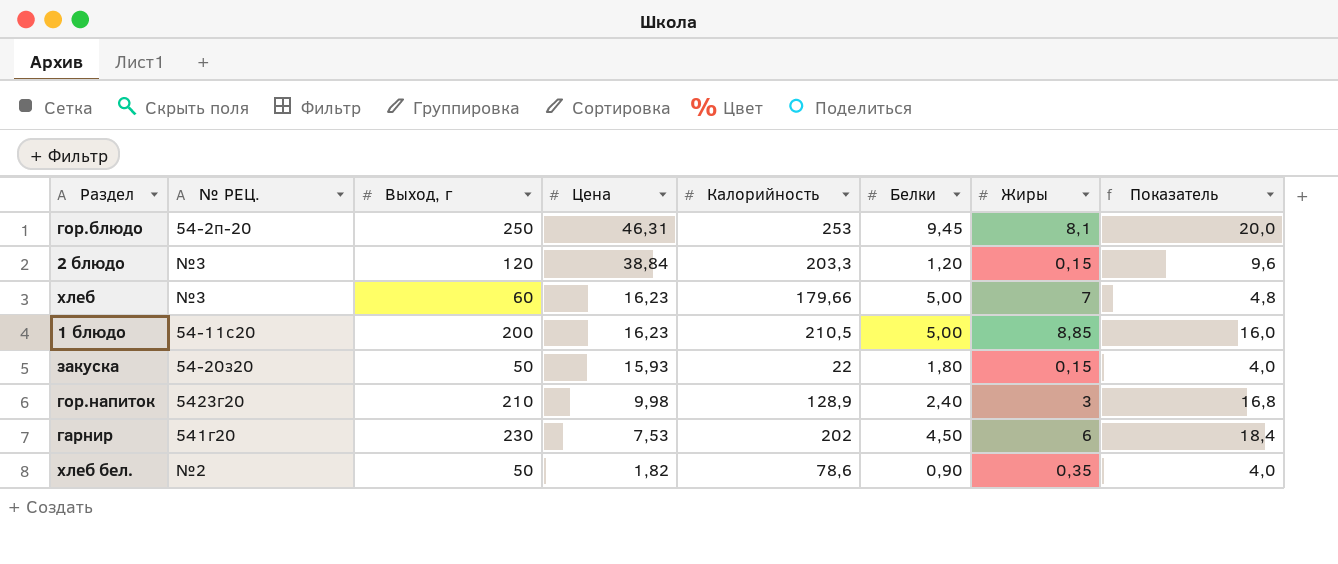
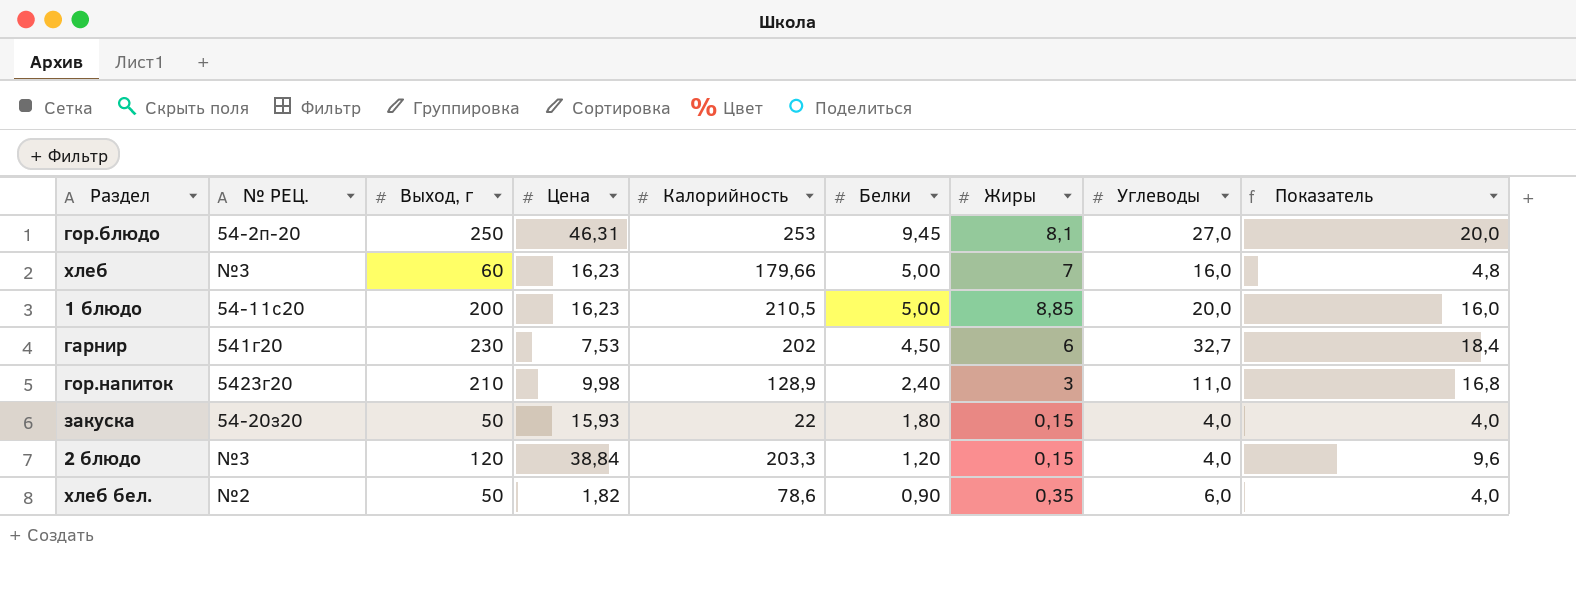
row order: Цена descending -> Белки descending
column Углеводы | position: none -> 8

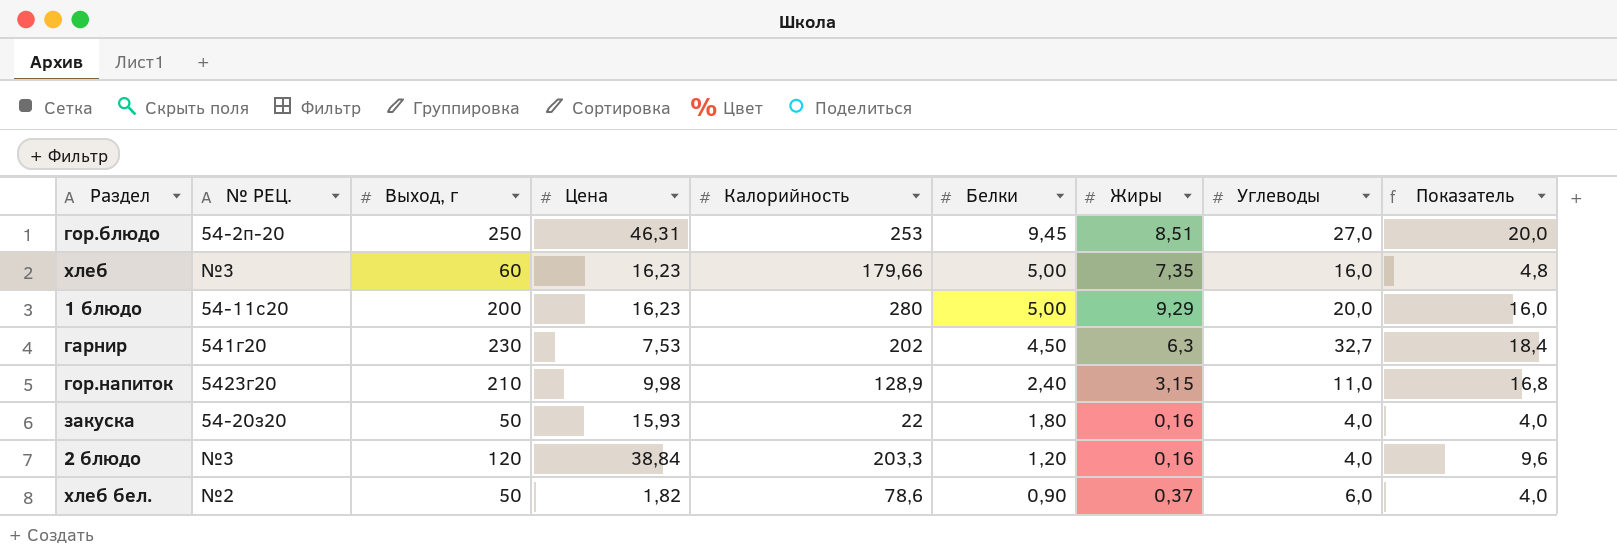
гор.блюдо | Жиры: 8,1 -> 8,51
хлеб | Жиры: 7 -> 7,35
1 блюдо | Калорийность: 210,5 -> 280
1 блюдо | Жиры: 8,85 -> 9,29
гарнир | Жиры: 6 -> 6,3
гор.напиток | Жиры: 3 -> 3,15
закуска | Жиры: 0,15 -> 0,16
2 блюдо | Жиры: 0,15 -> 0,16
хлеб бел. | Жиры: 0,35 -> 0,37

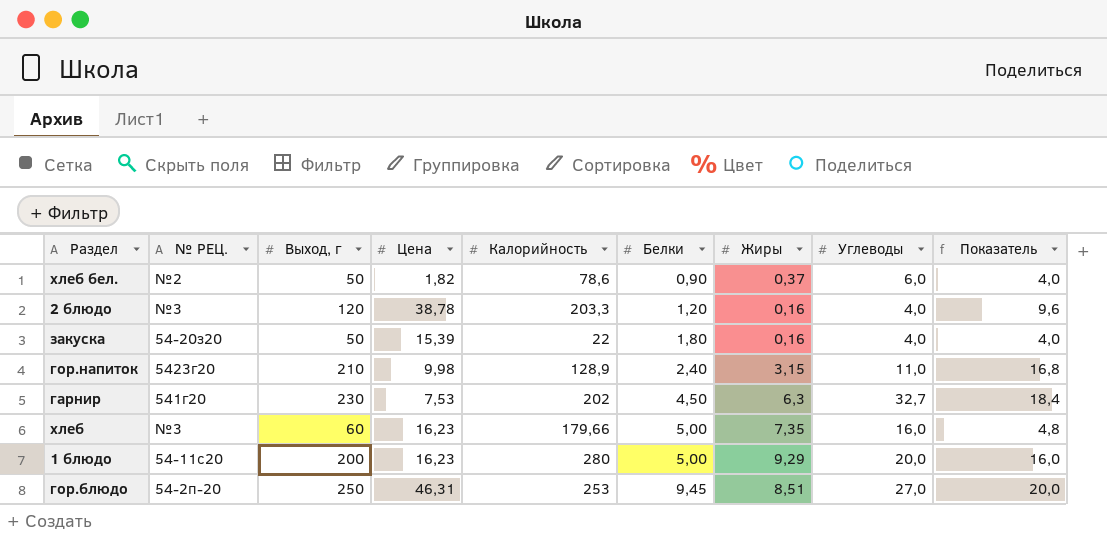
row order: Белки descending -> Белки ascending
2 блюдо | Цена: 38,84 -> 38,78
закуска | Цена: 15,93 -> 15,39

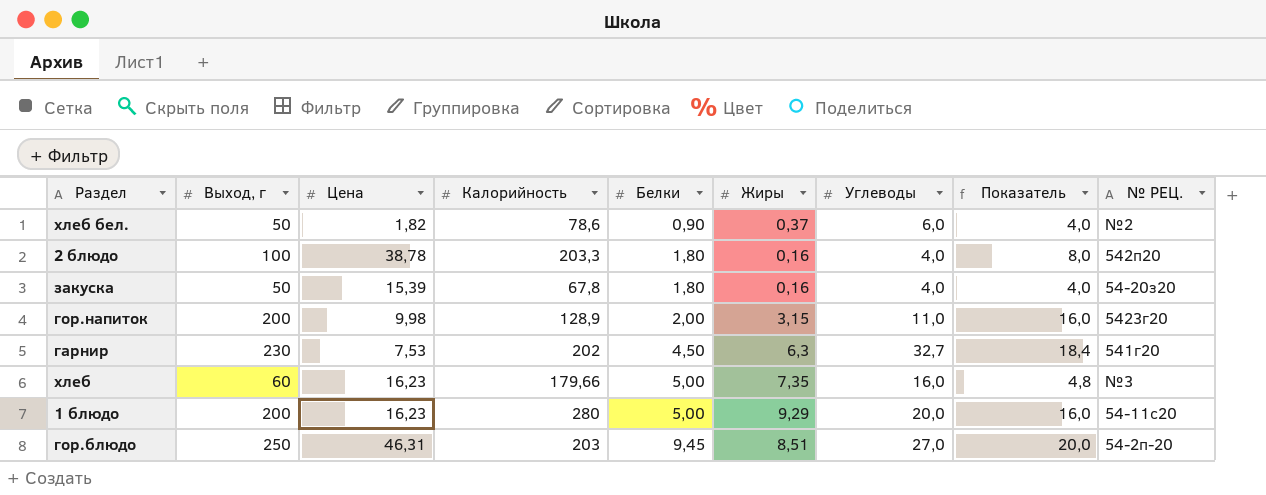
column № РЕЦ. | position: 2 -> 9
2 блюдо | Выход, г: 120 -> 100
2 блюдо | Белки: 1,20 -> 1,80
2 блюдо | Показатель: 9,6 -> 8,0
2 блюдо | № РЕЦ.: №3 -> 542п20
закуска | Калорийность: 22 -> 67,8
гор.напиток | Выход, г: 210 -> 200
гор.напиток | Белки: 2,40 -> 2,00
гор.напиток | Показатель: 16,8 -> 16,0
гор.блюдо | Калорийность: 253 -> 203

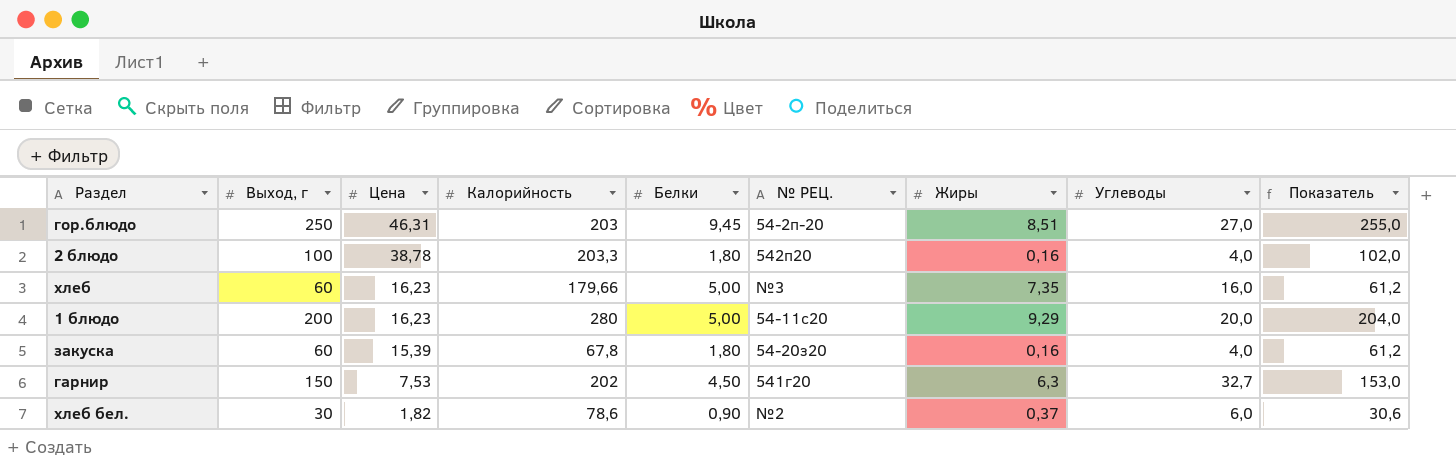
row order: Белки ascending -> Цена descending
column № РЕЦ. | position: 9 -> 6
column Показатель | formula: [Выход, г] * 0,08 -> [Выход, г] * 1,02
row гор.напиток: 200 | 9,98 | 128,9 | 2,00 | 3,15 | 11,0 | 16,0 | 5423г20 -> none
закуска | Выход, г: 50 -> 60
гарнир | Выход, г: 230 -> 150
хлеб бел. | Выход, г: 50 -> 30

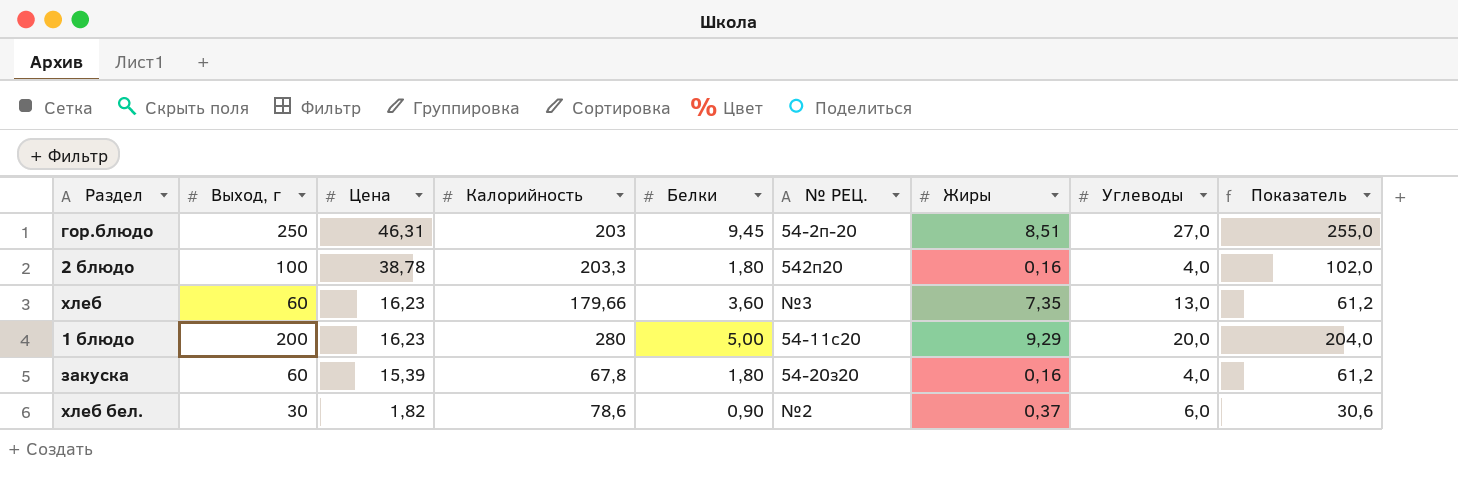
row гарнир: 150 | 7,53 | 202 | 4,50 | 541г20 | 6,3 | 32,7 | 153,0 -> none
хлеб | Белки: 5,00 -> 3,60
хлеб | Углеводы: 16,0 -> 13,0

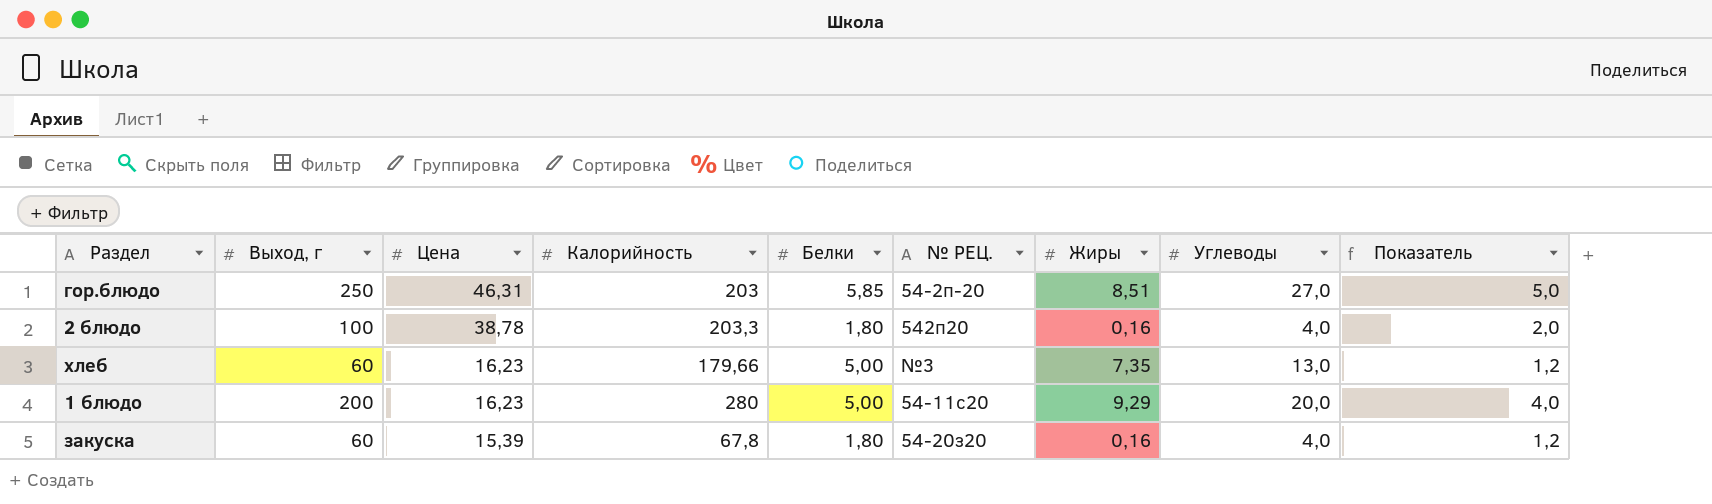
column Показатель | formula: [Выход, г] * 1,02 -> [Выход, г] * 0,02
row хлеб бел.: 30 | 1,82 | 78,6 | 0,90 | №2 | 0,37 | 6,0 | 30,6 -> none
гор.блюдо | Белки: 9,45 -> 5,85
хлеб | Белки: 3,60 -> 5,00

